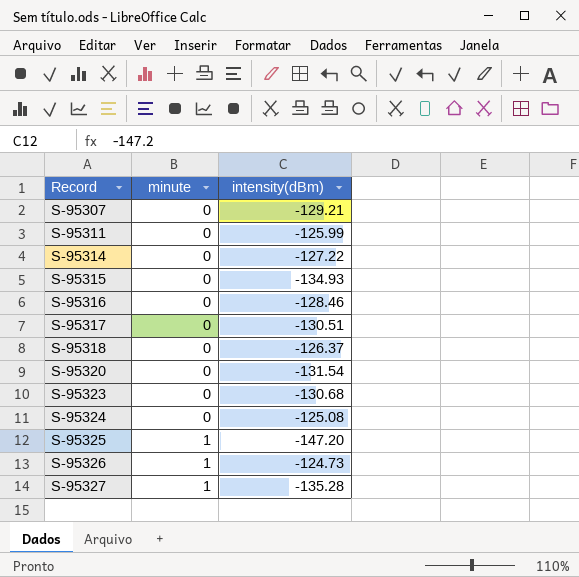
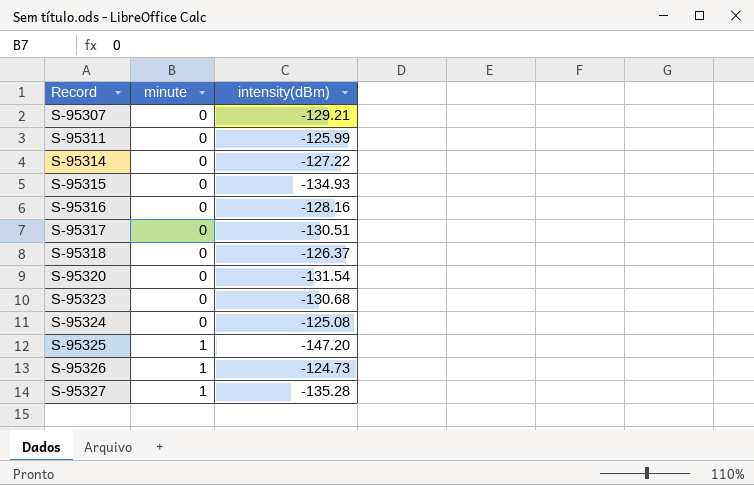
S-95316 | intensity(dBm): -128.46 -> -128.16

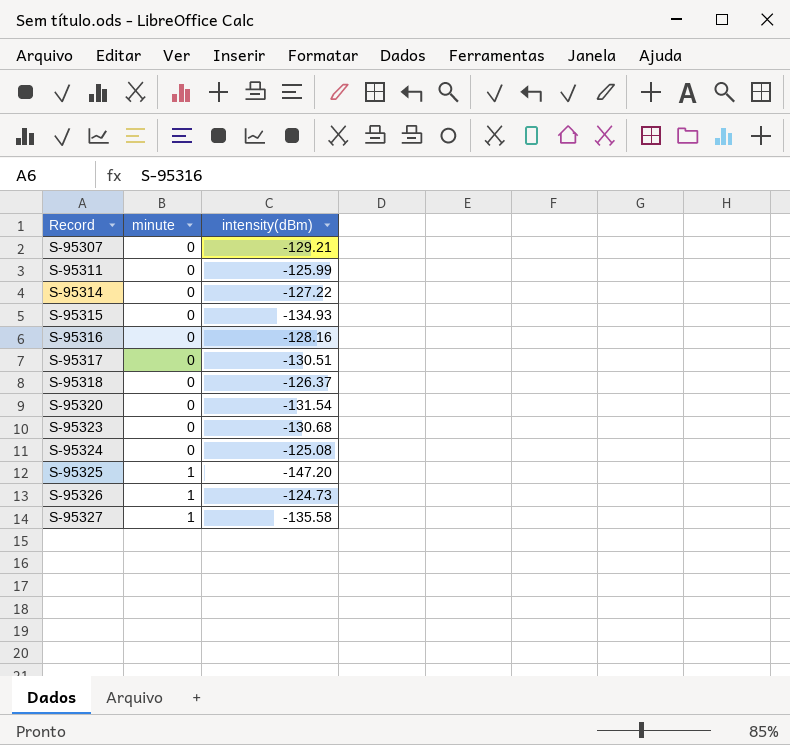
S-95327 | intensity(dBm): -135.28 -> -135.58

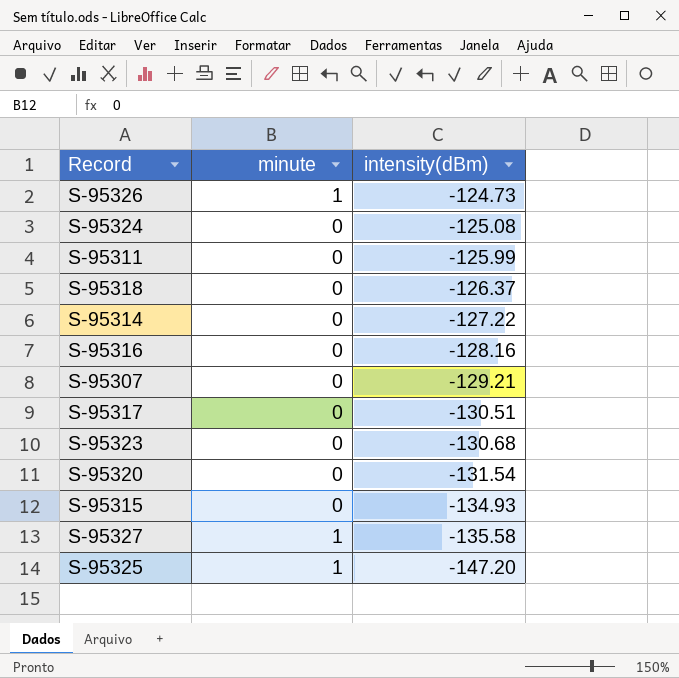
row order: Record ascending -> intensity(dBm) descending

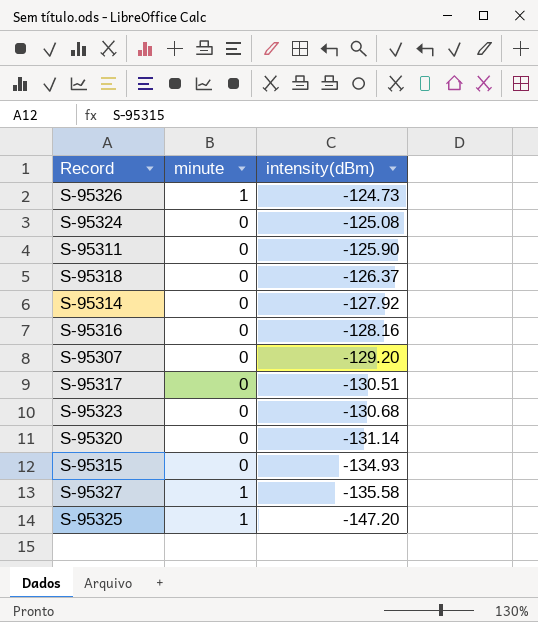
S-95311 | intensity(dBm): -125.99 -> -125.90
S-95314 | intensity(dBm): -127.22 -> -127.92
S-95307 | intensity(dBm): -129.21 -> -129.20
S-95320 | intensity(dBm): -131.54 -> -131.14

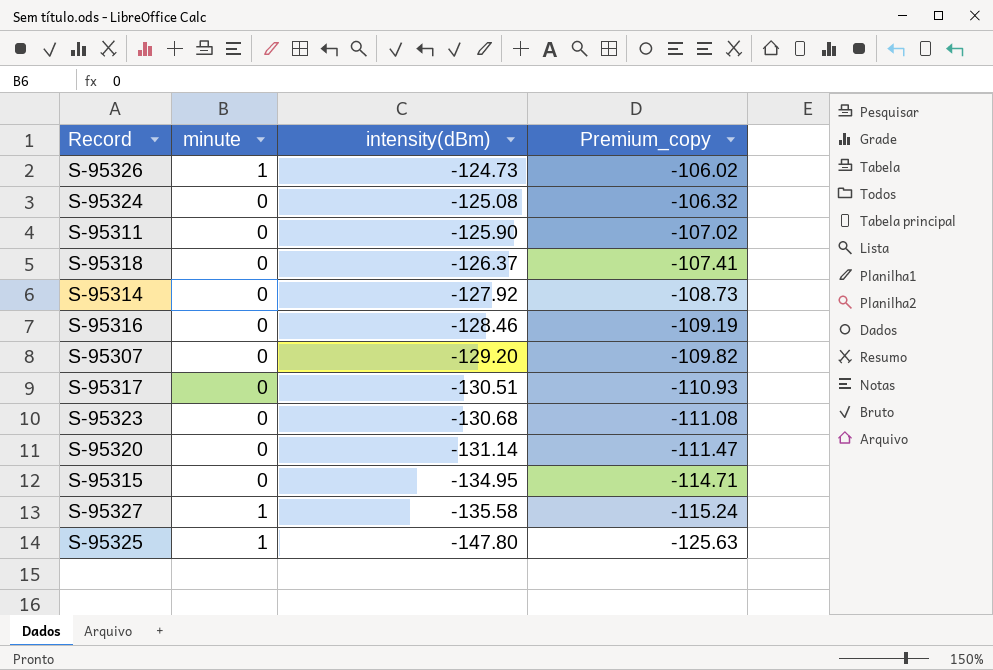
column Premium_copy | formula: none -> [intensity(dBm)] * 0.85
S-95316 | intensity(dBm): -128.16 -> -128.46
S-95315 | intensity(dBm): -134.93 -> -134.95
S-95325 | intensity(dBm): -147.20 -> -147.80

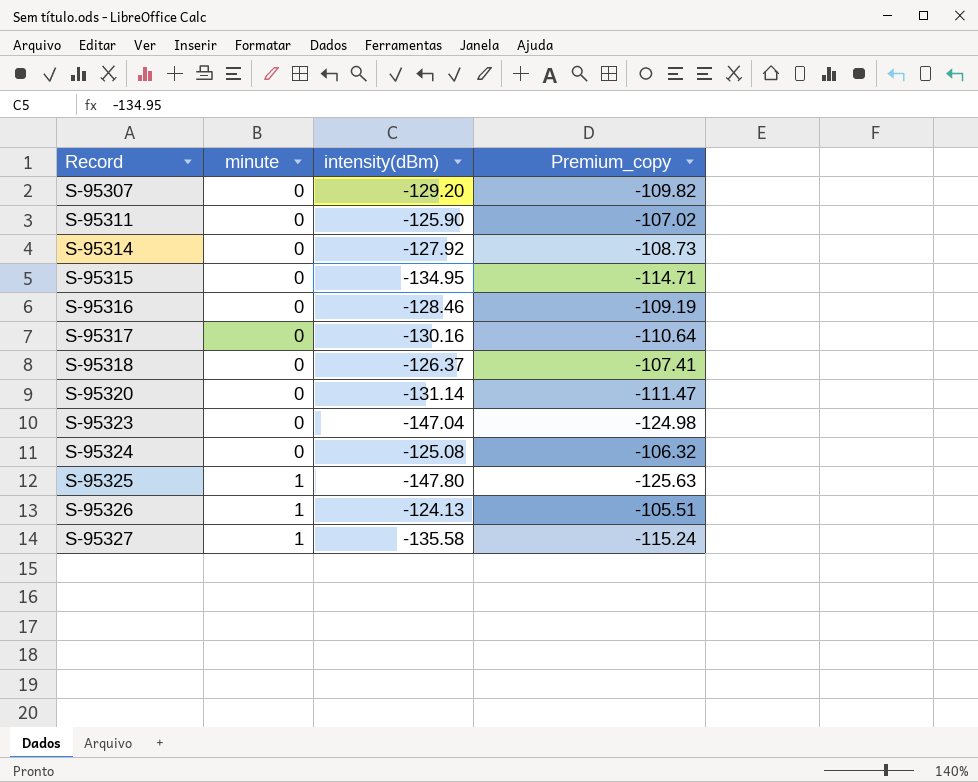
row order: intensity(dBm) descending -> Record ascending
S-95317 | intensity(dBm): -130.51 -> -130.16
S-95317 | Premium_copy: -110.93 -> -110.64
S-95323 | intensity(dBm): -130.68 -> -147.04
S-95323 | Premium_copy: -111.08 -> -124.98
S-95326 | intensity(dBm): -124.73 -> -124.13
S-95326 | Premium_copy: -106.02 -> -105.51

